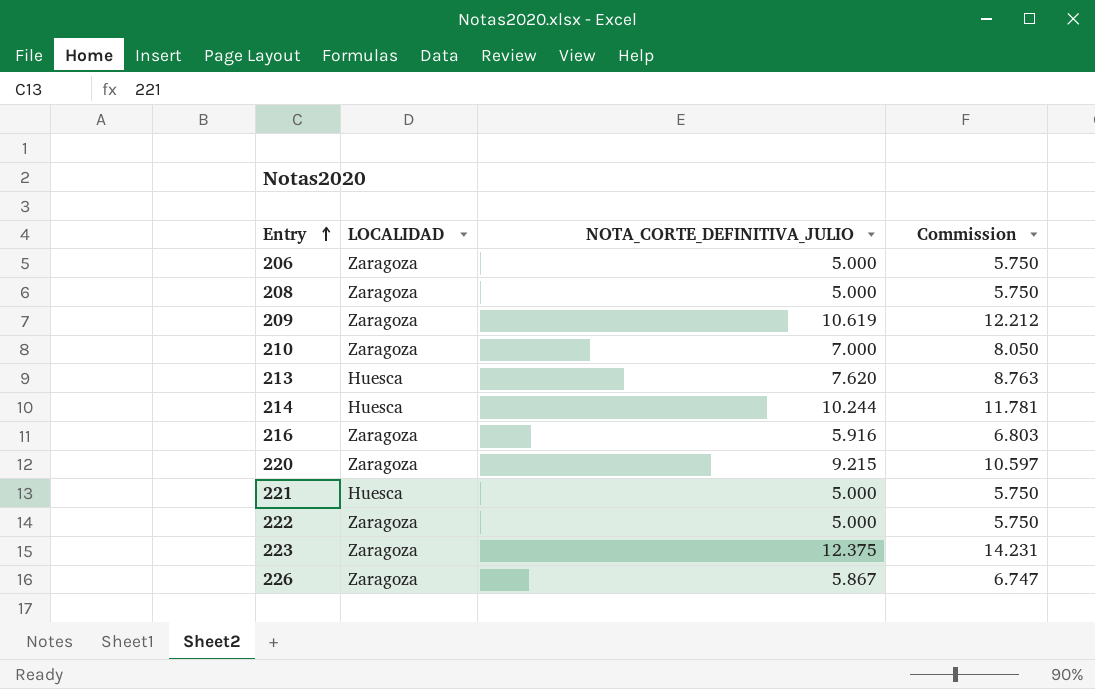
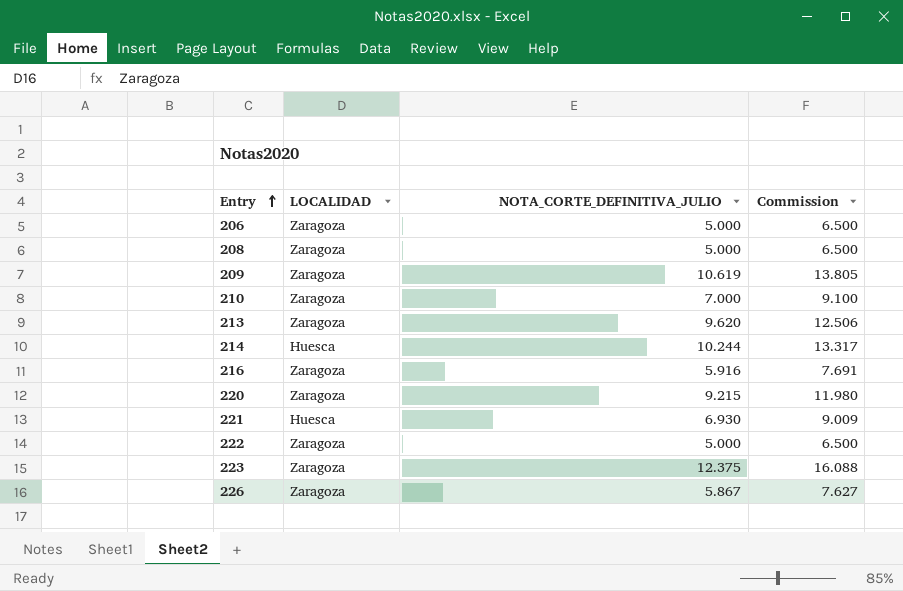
column Commission | formula: [NOTA_CORTE_DEFINITIVA_JULIO] * 1.15 -> [NOTA_CORTE_DEFINITIVA_JULIO] * 1.3
213 | LOCALIDAD: Huesca -> Zaragoza
213 | NOTA_CORTE_DEFINITIVA_JULIO: 7.620 -> 9.620
221 | NOTA_CORTE_DEFINITIVA_JULIO: 5.000 -> 6.930

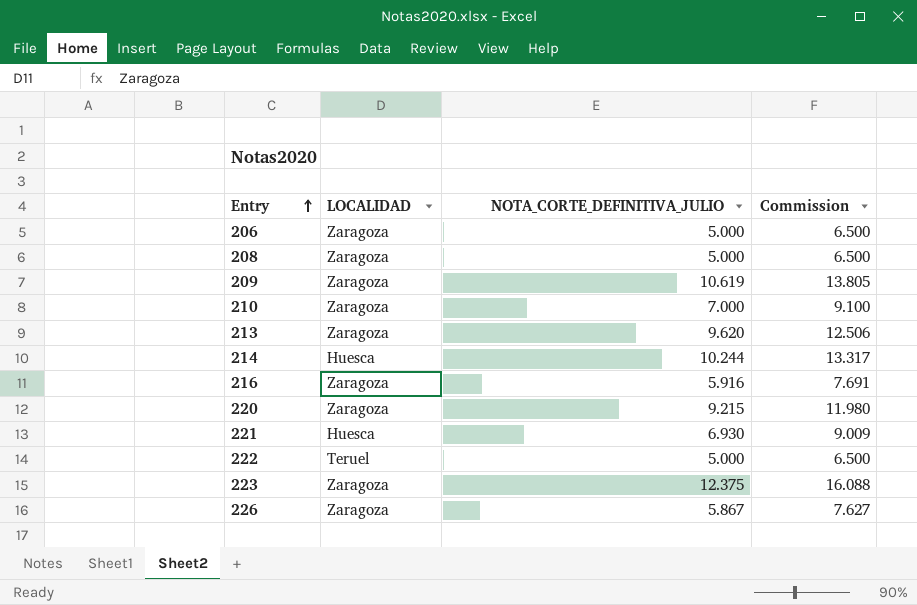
222 | LOCALIDAD: Zaragoza -> Teruel

